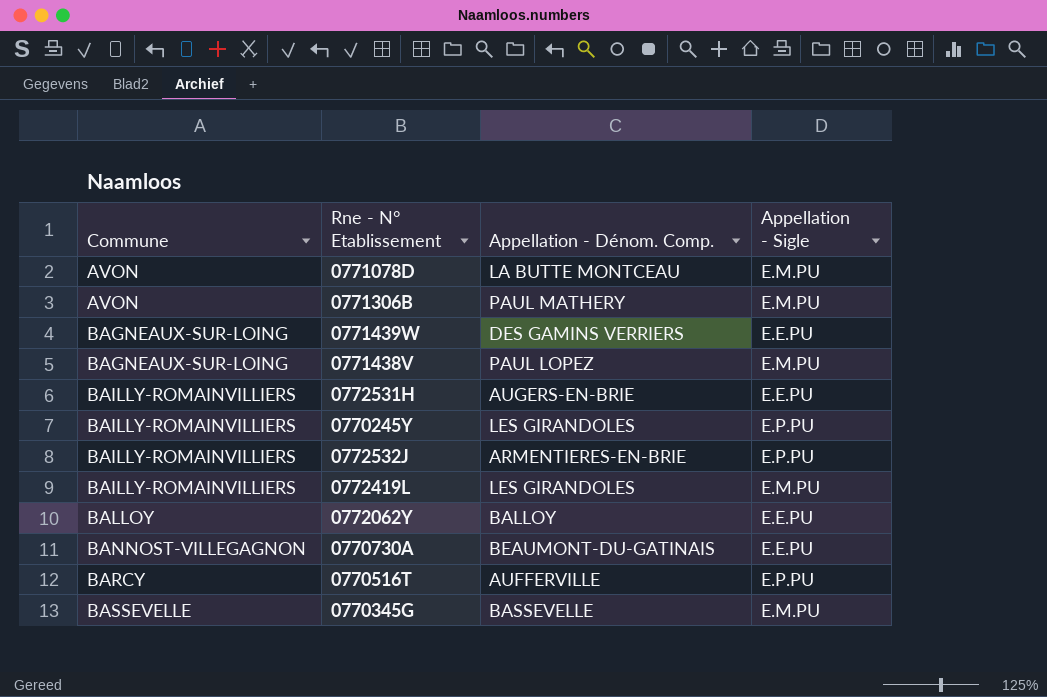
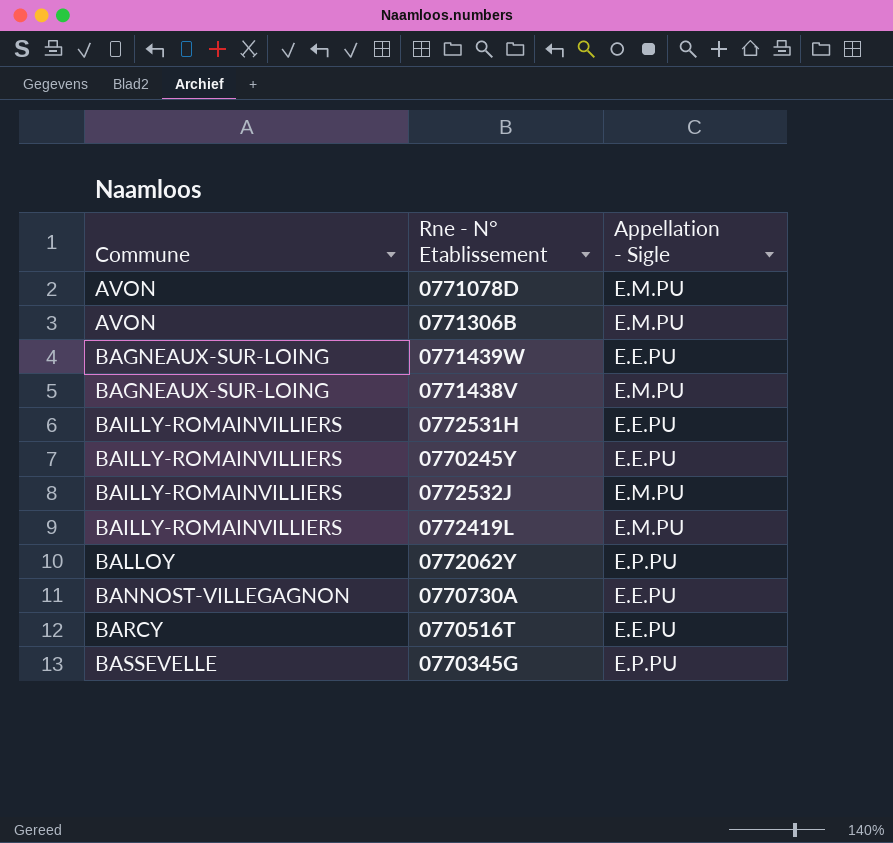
column Appellation - Dénom. Comp. | position: 3 -> none
0770245Y | Appellation - Sigle: E.P.PU -> E.E.PU
0772532J | Appellation - Sigle: E.P.PU -> E.M.PU
0772062Y | Appellation - Sigle: E.E.PU -> E.P.PU
0770516T | Appellation - Sigle: E.P.PU -> E.E.PU
0770345G | Appellation - Sigle: E.M.PU -> E.P.PU

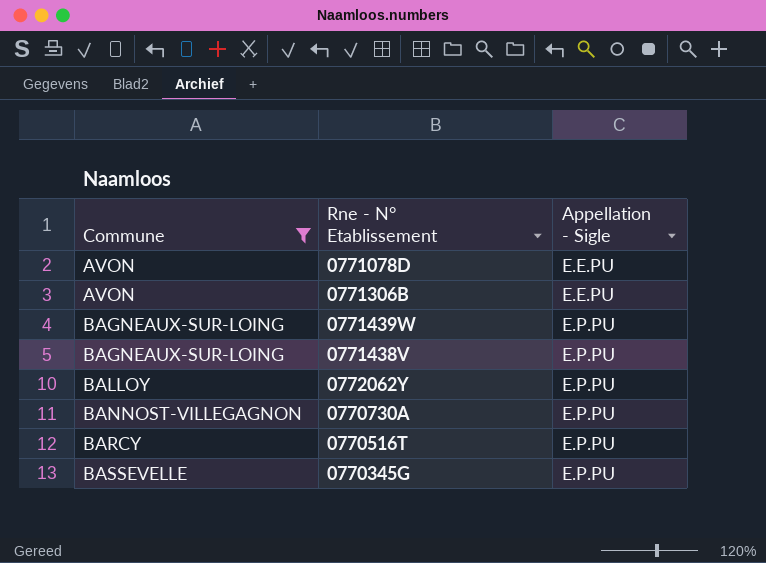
filter: none -> Commune != BAILLY-ROMAINVILLIERS
0771078D | Appellation - Sigle: E.M.PU -> E.E.PU
0771306B | Appellation - Sigle: E.M.PU -> E.E.PU
0771439W | Appellation - Sigle: E.E.PU -> E.P.PU
0771438V | Appellation - Sigle: E.M.PU -> E.P.PU
0770730A | Appellation - Sigle: E.E.PU -> E.P.PU
0770516T | Appellation - Sigle: E.E.PU -> E.P.PU

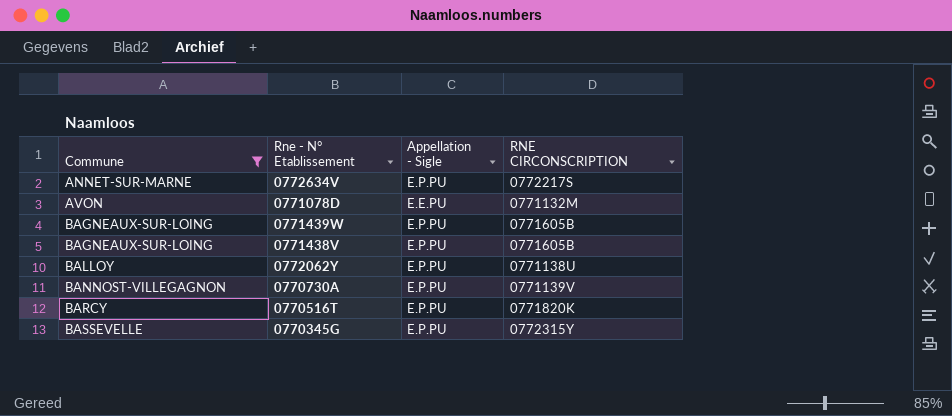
column RNE CIRCONSCRIPTION | position: none -> 4
row 0771306B: AVON | E.E.PU -> none
row 0772634V: none -> ANNET-SUR-MARNE | E.P.PU | 0772217S

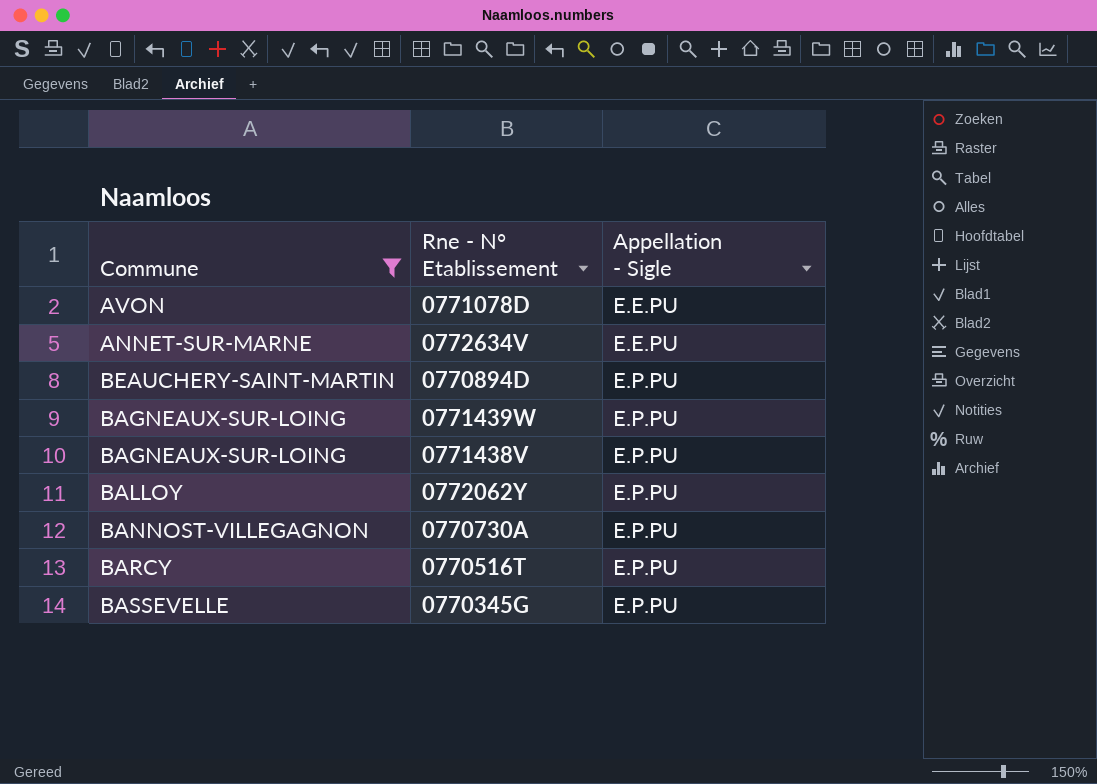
row order: Commune ascending -> Appellation - Sigle ascending
column RNE CIRCONSCRIPTION | position: 4 -> none
0772634V | Appellation - Sigle: E.P.PU -> E.E.PU
row 0770894D: none -> BEAUCHERY-SAINT-MARTIN | E.P.PU

